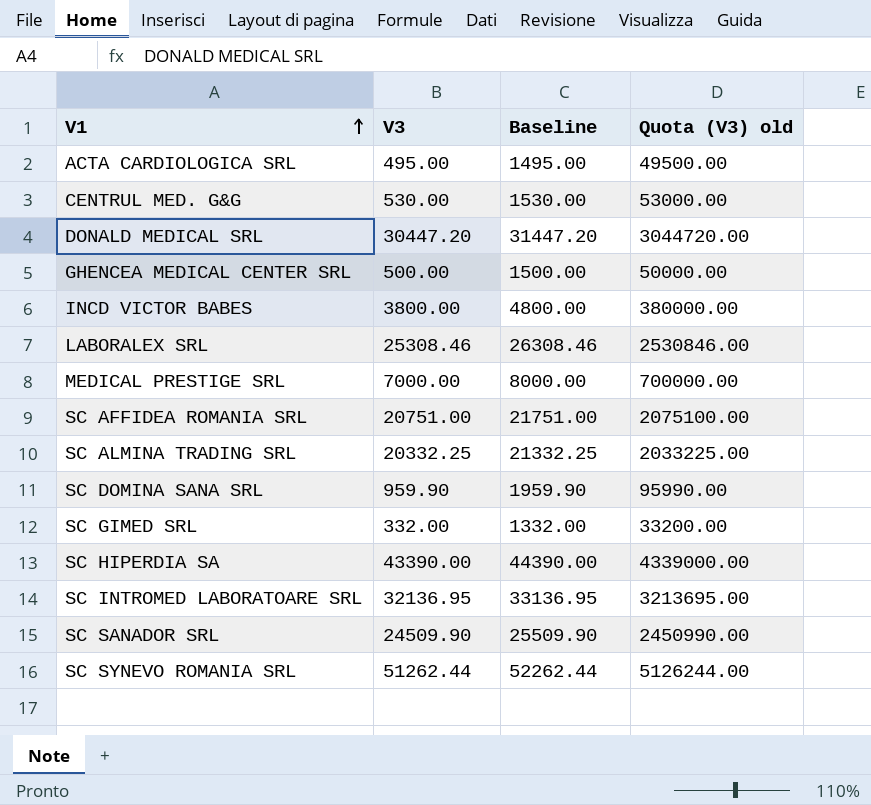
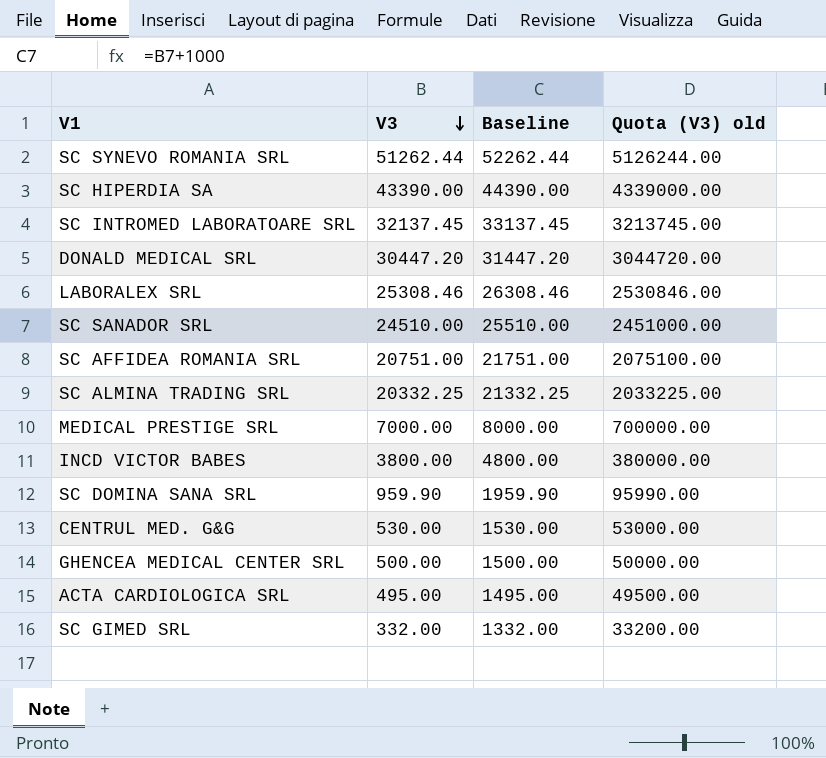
row order: V1 ascending -> V3 descending
SC INTROMED LABORATOARE SRL | V3: 32136.95 -> 32137.45
SC INTROMED LABORATOARE SRL | Baseline: 33136.95 -> 33137.45
SC INTROMED LABORATOARE SRL | Quota (V3) old: 3213695.00 -> 3213745.00
SC SANADOR SRL | V3: 24509.90 -> 24510.00
SC SANADOR SRL | Baseline: 25509.90 -> 25510.00
SC SANADOR SRL | Quota (V3) old: 2450990.00 -> 2451000.00

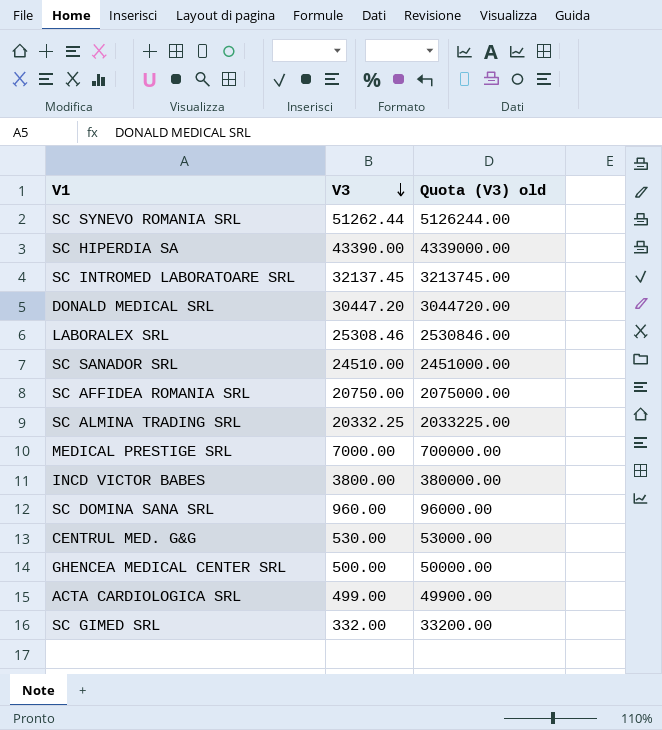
column Baseline | formula: [V3] + 1000 -> none
SC AFFIDEA ROMANIA SRL | V3: 20751.00 -> 20750.00
SC AFFIDEA ROMANIA SRL | Quota (V3) old: 2075100.00 -> 2075000.00
SC DOMINA SANA SRL | V3: 959.90 -> 960.00
SC DOMINA SANA SRL | Quota (V3) old: 95990.00 -> 96000.00
ACTA CARDIOLOGICA SRL | V3: 495.00 -> 499.00
ACTA CARDIOLOGICA SRL | Quota (V3) old: 49500.00 -> 49900.00

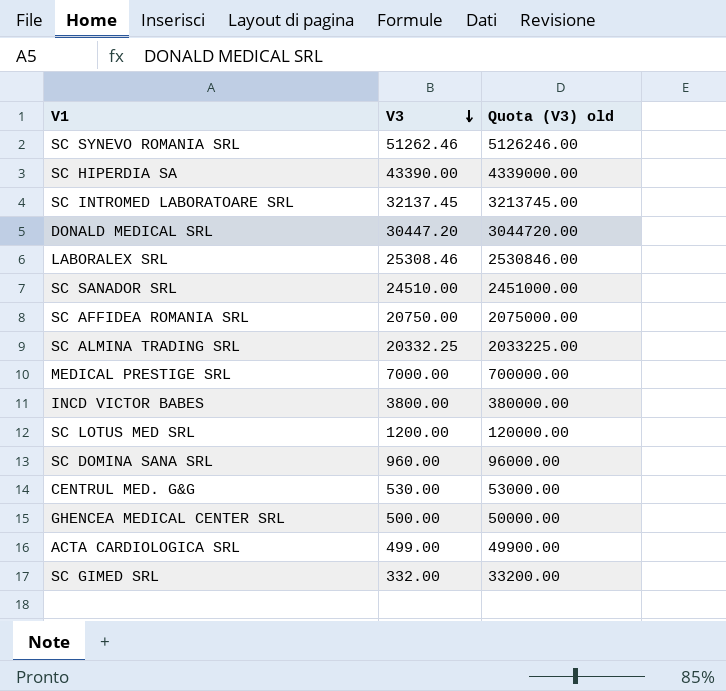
SC SYNEVO ROMANIA SRL | V3: 51262.44 -> 51262.46
SC SYNEVO ROMANIA SRL | Quota (V3) old: 5126244.00 -> 5126246.00
row SC LOTUS MED SRL: none -> 1200.00 | 120000.00

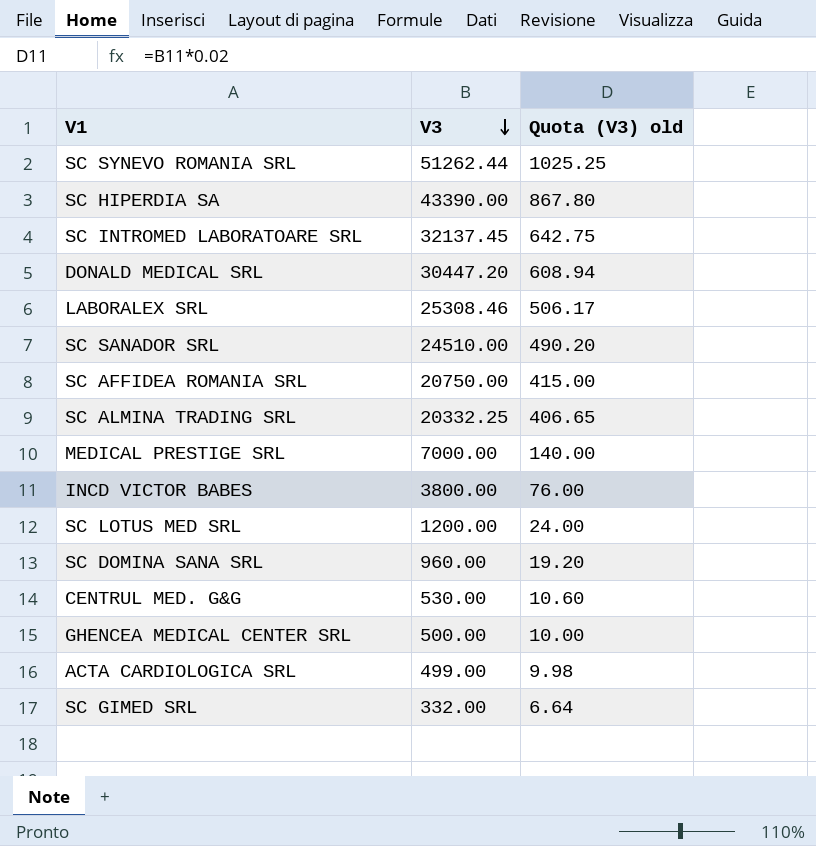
column Quota (V3) old | formula: [V3] * 100 -> [V3] * 0.02
SC SYNEVO ROMANIA SRL | V3: 51262.46 -> 51262.44

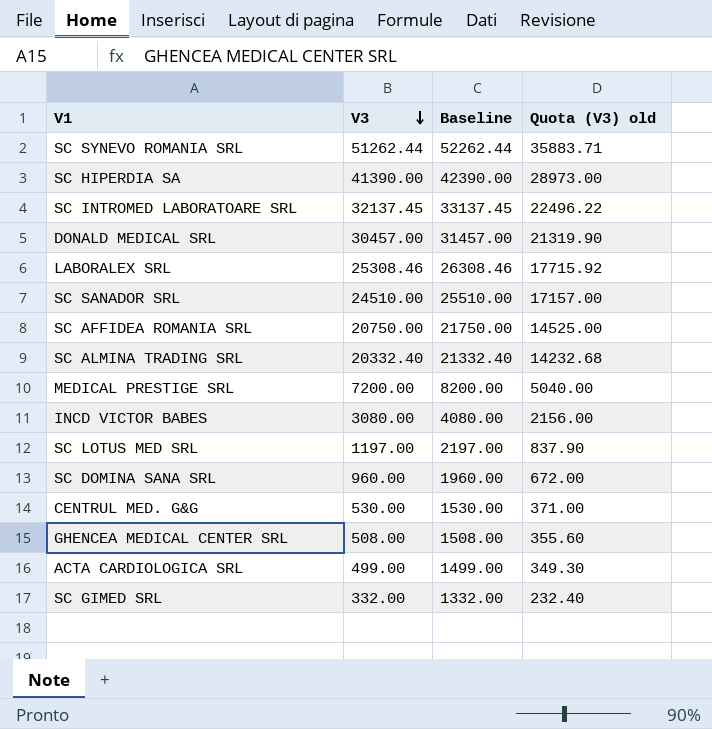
column Baseline | formula: none -> [V3] + 1000
column Quota (V3) old | formula: [V3] * 0.02 -> [V3] * 0.7
SC HIPERDIA SA | V3: 43390.00 -> 41390.00
DONALD MEDICAL SRL | V3: 30447.20 -> 30457.00
SC ALMINA TRADING SRL | V3: 20332.25 -> 20332.40
MEDICAL PRESTIGE SRL | V3: 7000.00 -> 7200.00
INCD VICTOR BABES | V3: 3800.00 -> 3080.00
SC LOTUS MED SRL | V3: 1200.00 -> 1197.00
GHENCEA MEDICAL CENTER SRL | V3: 500.00 -> 508.00

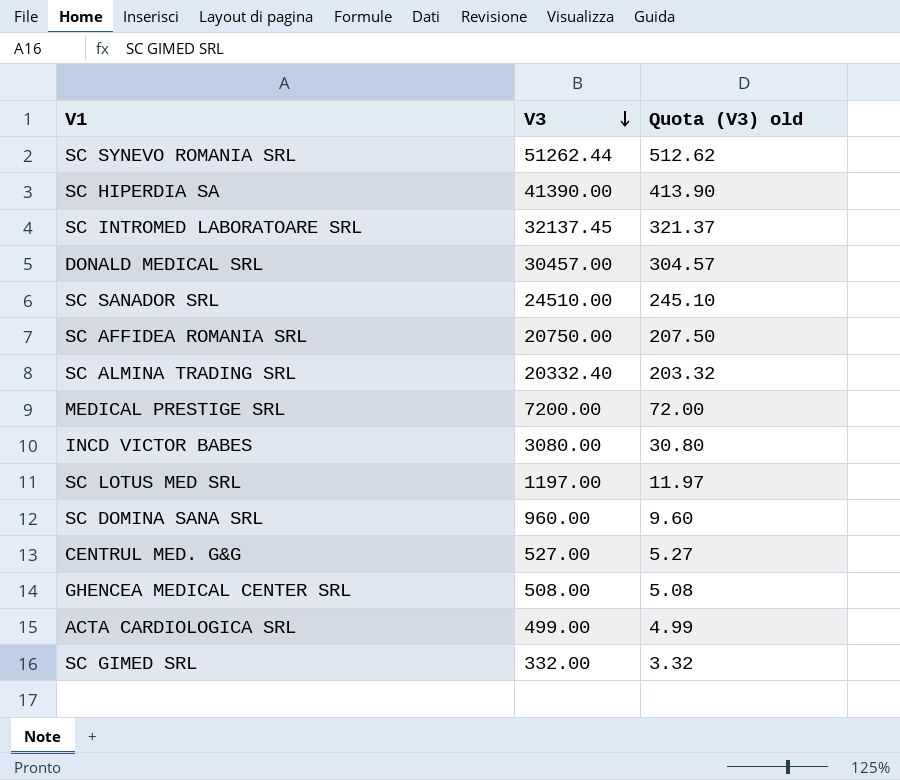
column Baseline | formula: [V3] + 1000 -> none
column Quota (V3) old | formula: [V3] * 0.7 -> [V3] * 0.01
row LABORALEX SRL: 25308.46 | 26308.46 | 17715.92 -> none
CENTRUL MED. G&G | V3: 530.00 -> 527.00

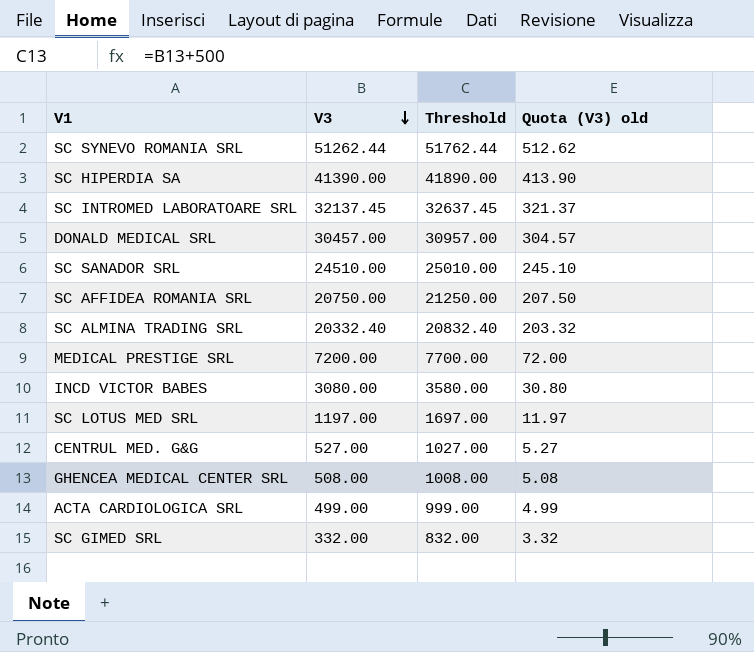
column Threshold | formula: none -> [V3] + 500
row SC DOMINA SANA SRL: 960.00 | 9.60 -> none

